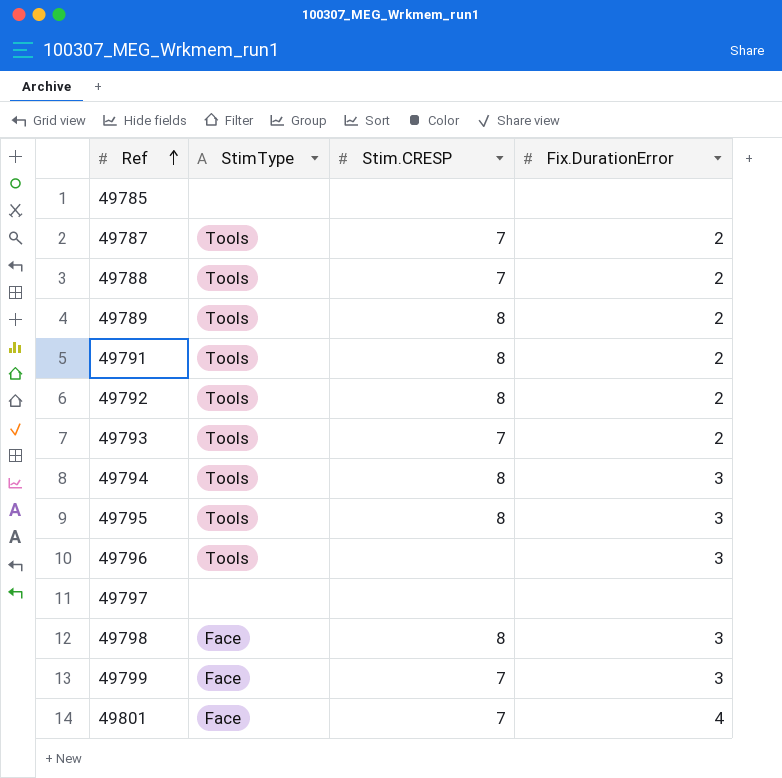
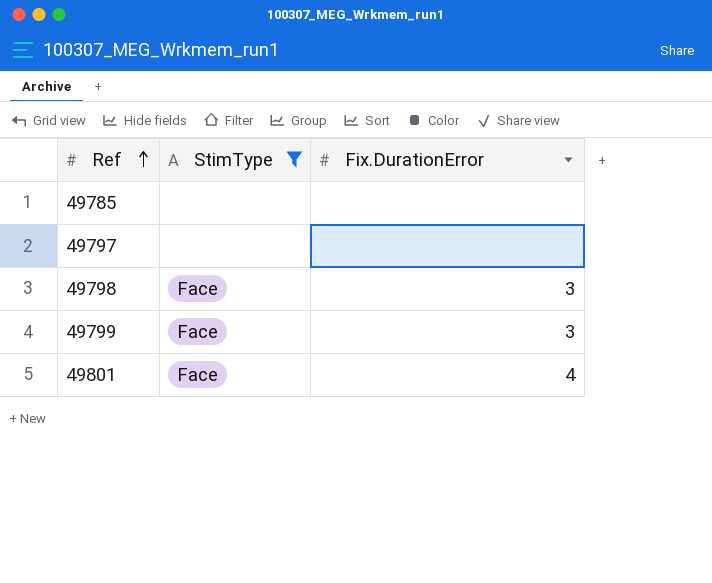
filter: none -> StimType != Tools
column Stim.CRESP | position: 3 -> none

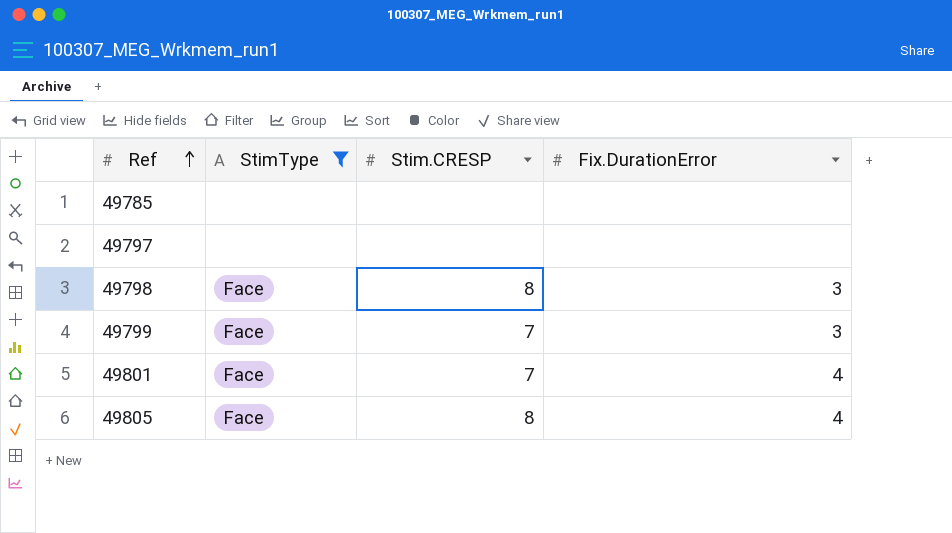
column Stim.CRESP | position: none -> 3
row 49805: none -> Face | 8 | 4

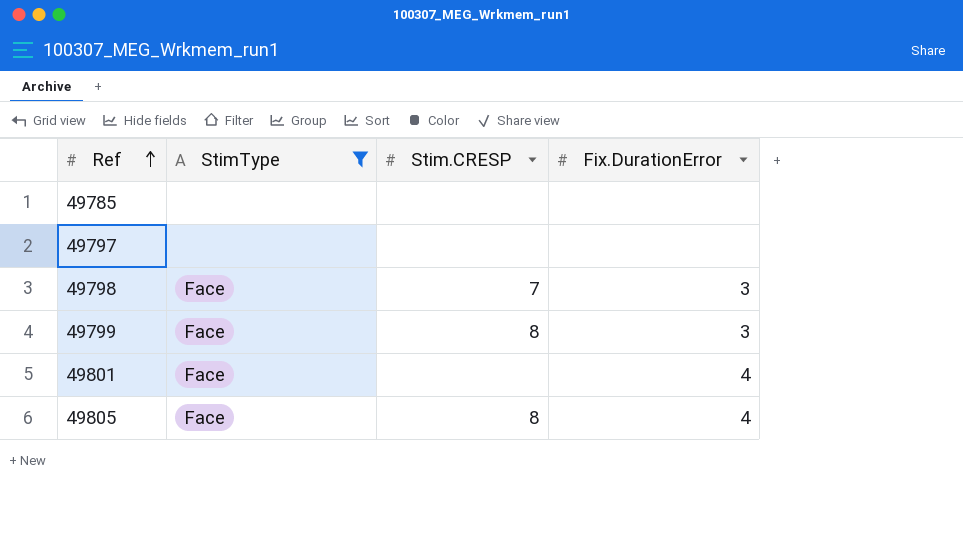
49798 | Stim.CRESP: 8 -> 7
49799 | Stim.CRESP: 7 -> 8
49801 | Stim.CRESP: 7 -> none

